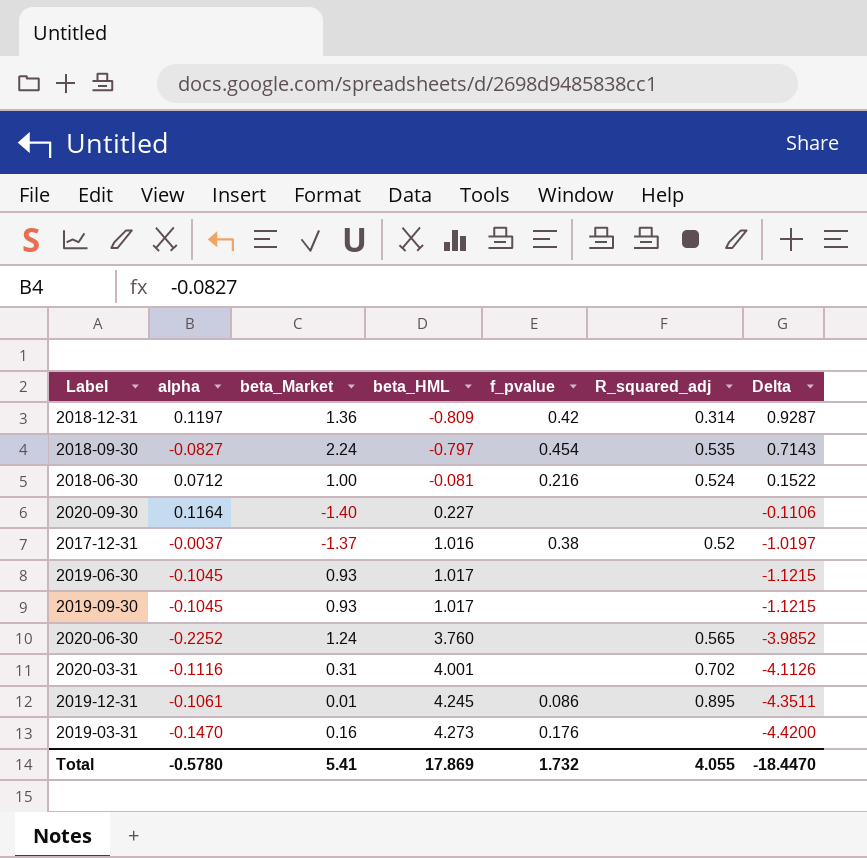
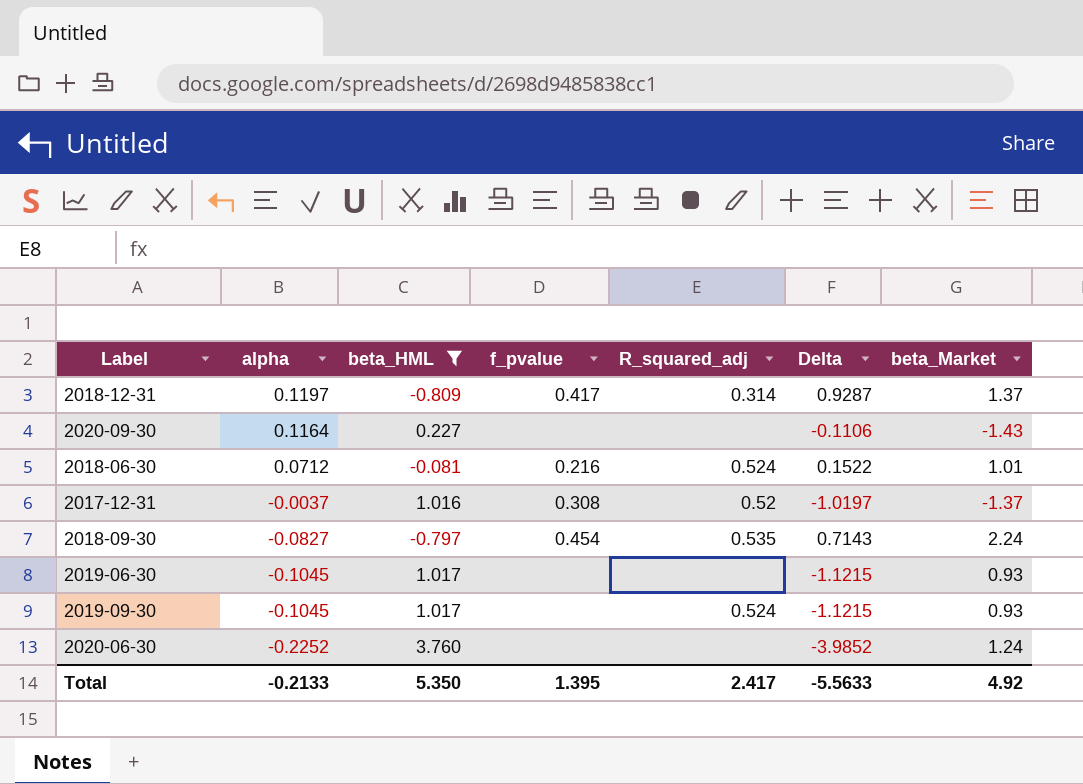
filter: none -> beta_HML <= 3.760
row order: beta_HML ascending -> alpha descending
column beta_Market | position: 3 -> 7
2018-12-31 | f_pvalue: 0.42 -> 0.417
2018-12-31 | beta_Market: 1.36 -> 1.37
2020-09-30 | beta_Market: -1.40 -> -1.43
2018-06-30 | beta_Market: 1.00 -> 1.01
2017-12-31 | f_pvalue: 0.38 -> 0.308
2019-09-30 | R_squared_adj: none -> 0.524
2020-06-30 | R_squared_adj: 0.565 -> none
Total | alpha: -0.5780 -> -0.2133
Total | beta_HML: 17.869 -> 5.350
Total | f_pvalue: 1.732 -> 1.395
Total | R_squared_adj: 4.055 -> 2.417
Total | Delta: -18.4470 -> -5.5633
Total | beta_Market: 5.41 -> 4.92

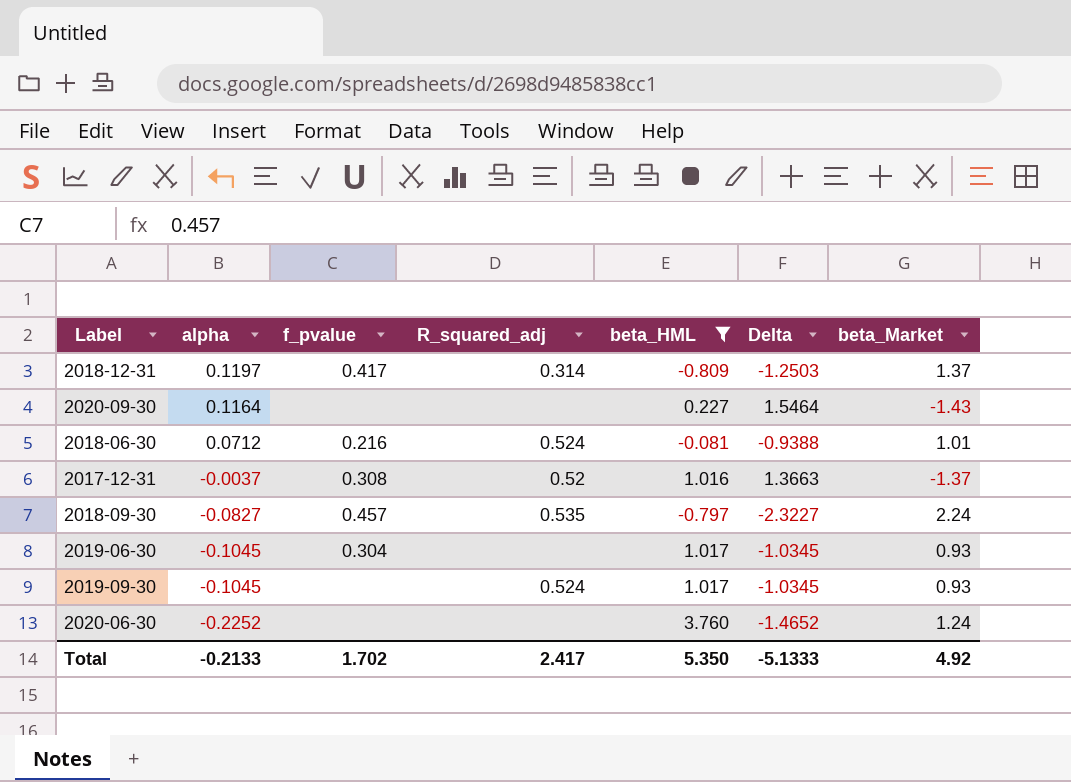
column beta_HML | position: 3 -> 5
column Delta | formula: [alpha] - [beta_HML] -> [alpha] - [beta_Market]
2018-09-30 | f_pvalue: 0.454 -> 0.457
2019-06-30 | f_pvalue: none -> 0.304
Total | f_pvalue: 1.395 -> 1.702
Total | Delta: -5.5633 -> -5.1333

